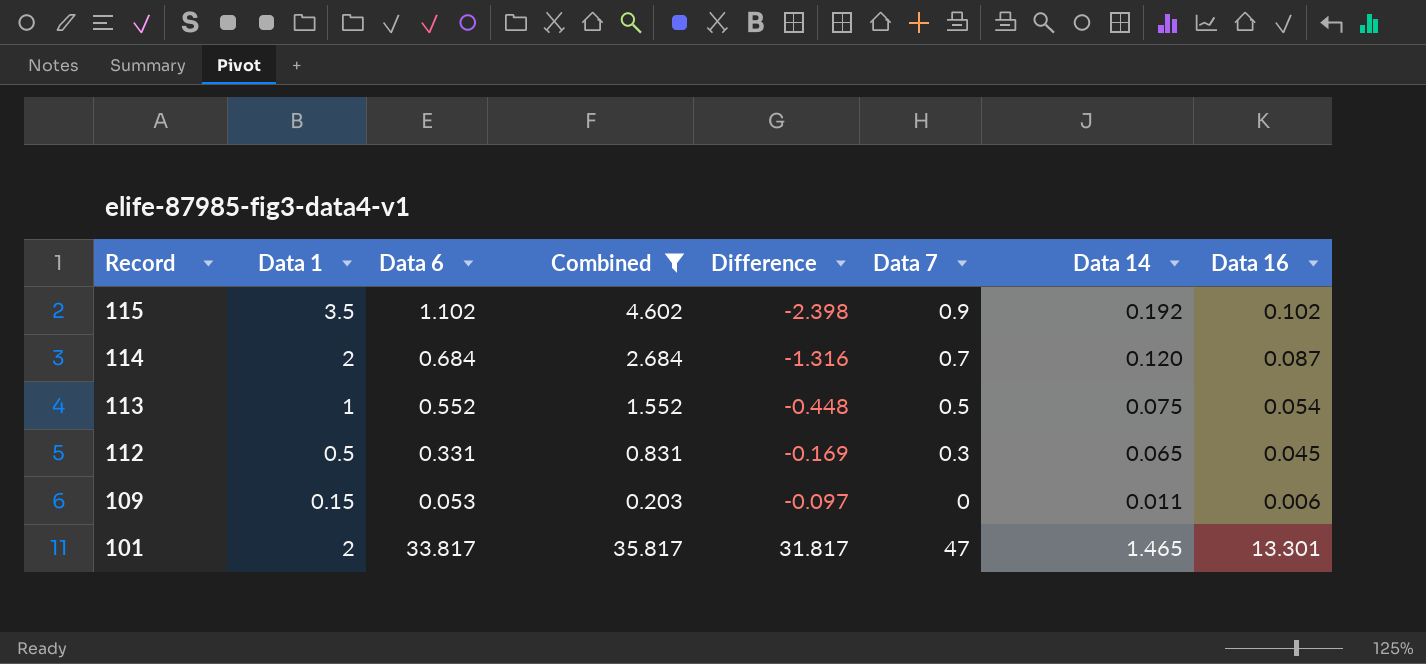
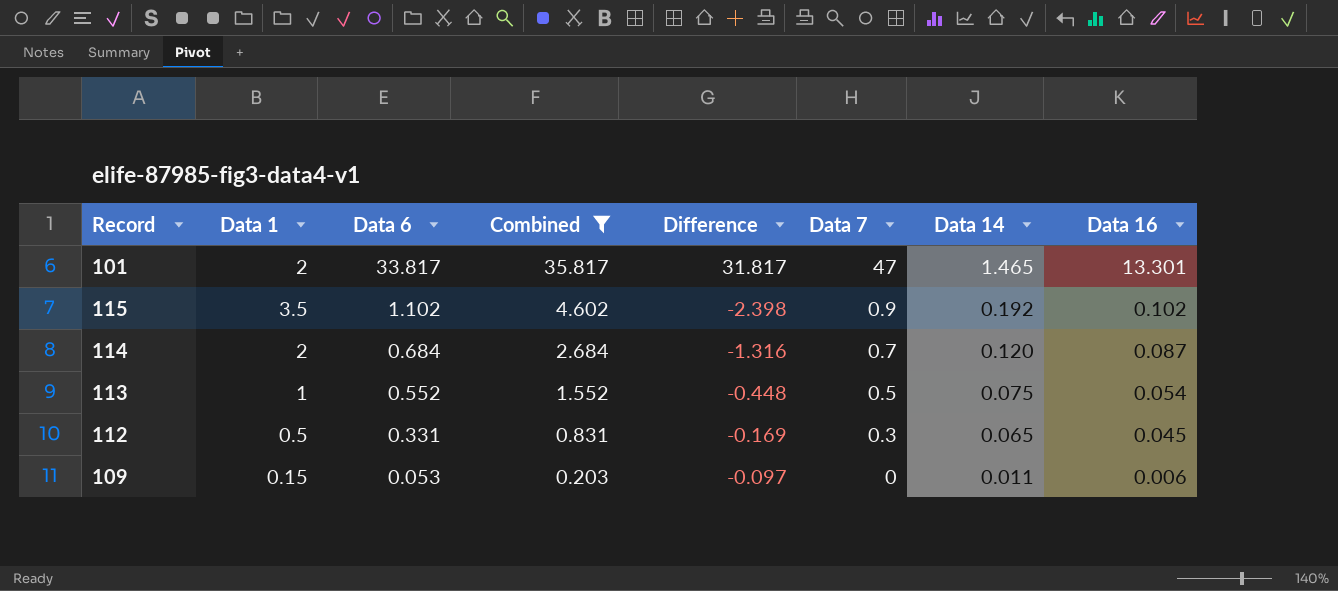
row order: Record descending -> Data 6 descending

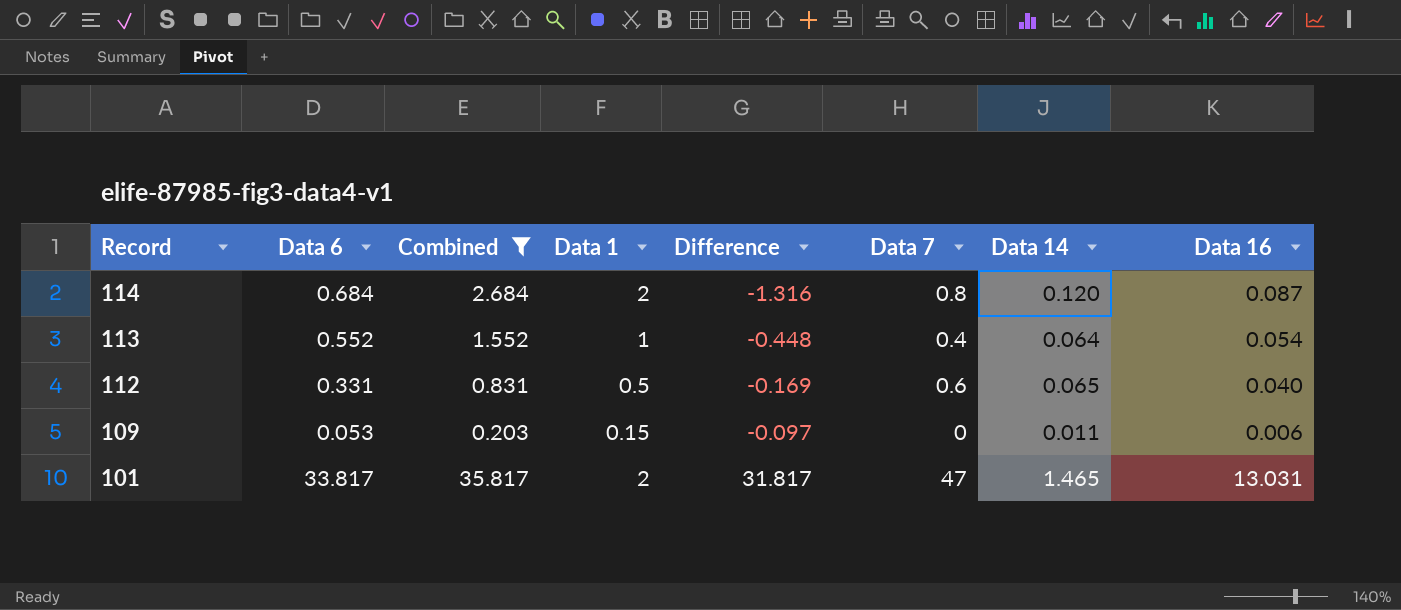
row order: Data 6 descending -> Record descending
column Data 1 | position: 2 -> 4
row 115: 3.5 | 1.102 | 4.602 | -2.398 | 0.9 | 0.192 | 0.102 -> none
114 | Data 7: 0.7 -> 0.8
113 | Data 7: 0.5 -> 0.4
113 | Data 14: 0.075 -> 0.064
112 | Data 7: 0.3 -> 0.6
112 | Data 16: 0.045 -> 0.040
101 | Data 16: 13.301 -> 13.031

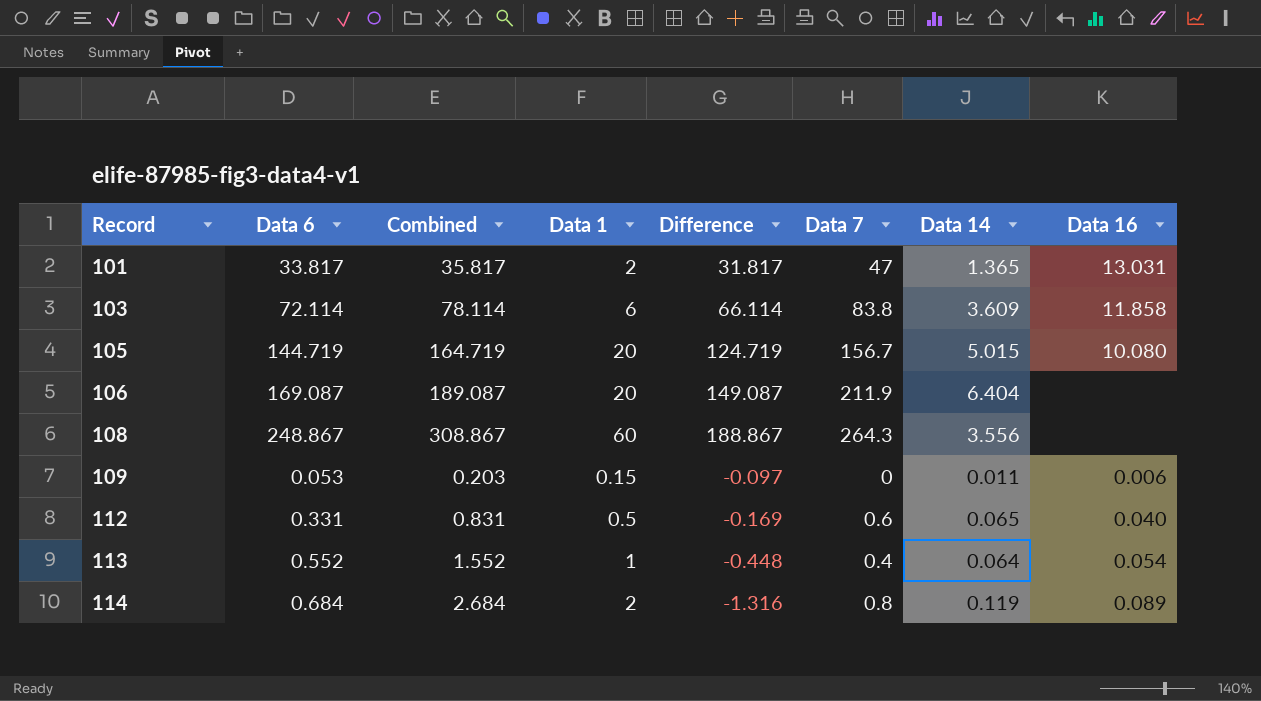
filter: Combined <= 35.817 -> none
row order: Record descending -> Record ascending
101 | Data 14: 1.465 -> 1.365
114 | Data 14: 0.120 -> 0.119
114 | Data 16: 0.087 -> 0.089

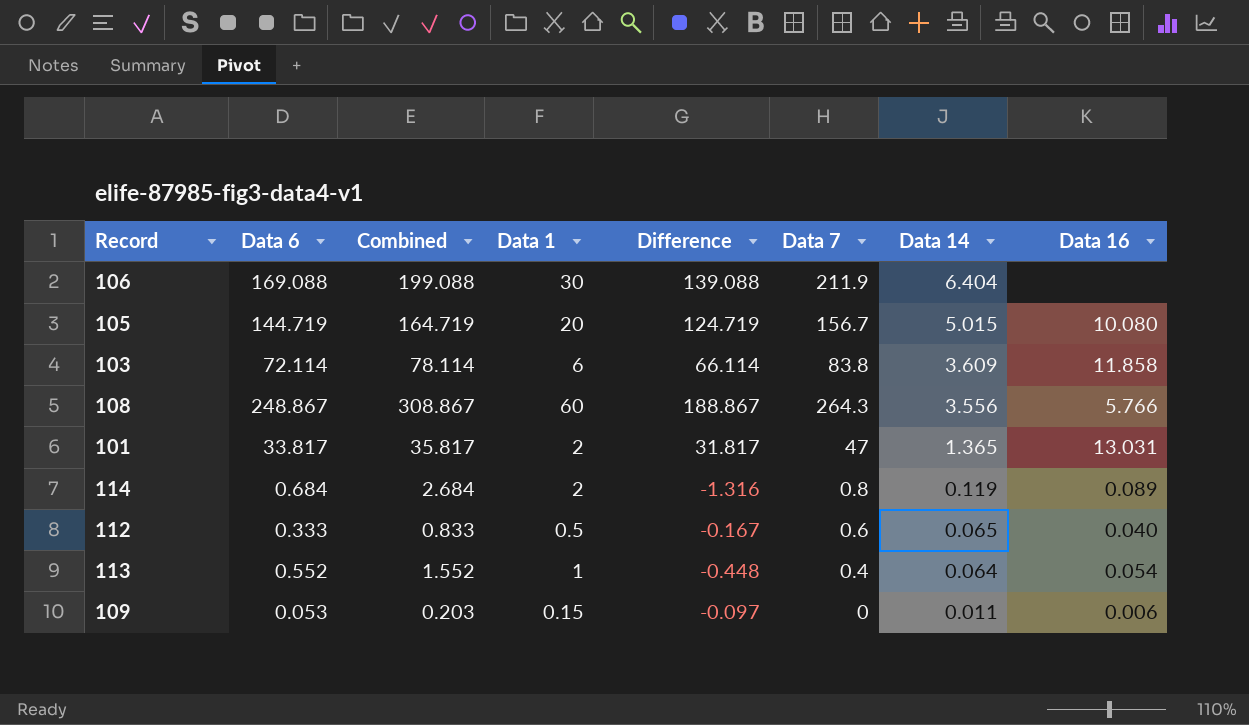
row order: Record ascending -> Data 14 descending
106 | Data 6: 169.087 -> 169.088
106 | Combined: 189.087 -> 199.088
106 | Data 1: 20 -> 30
106 | Difference: 149.087 -> 139.088
108 | Data 16: none -> 5.766
112 | Data 6: 0.331 -> 0.333
112 | Combined: 0.831 -> 0.833
112 | Difference: -0.169 -> -0.167

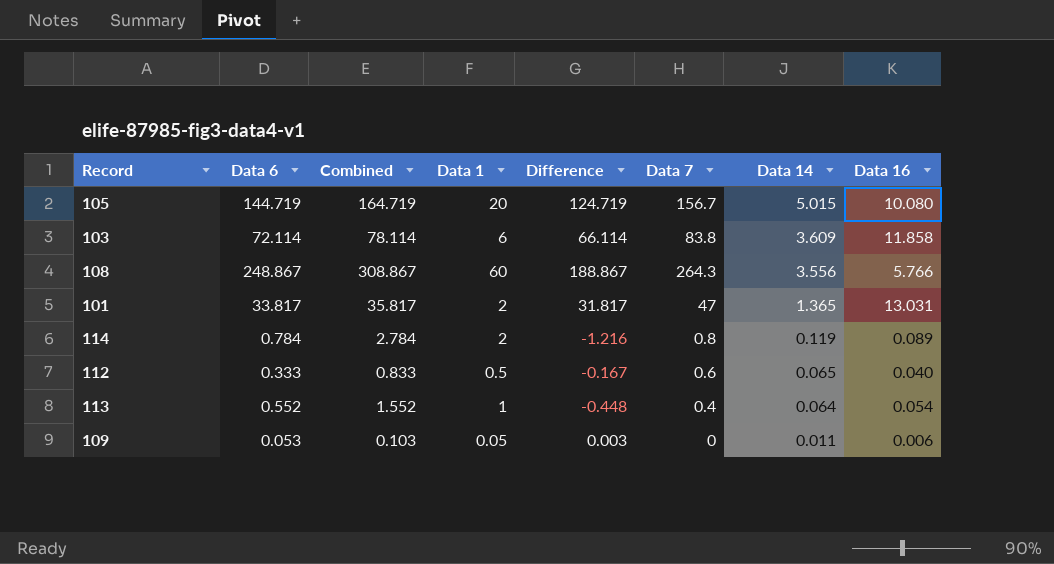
row 106: 169.088 | 199.088 | 30 | 139.088 | 211.9 | 6.404 | none -> none
114 | Data 6: 0.684 -> 0.784
114 | Combined: 2.684 -> 2.784
114 | Difference: -1.316 -> -1.216
109 | Combined: 0.203 -> 0.103
109 | Data 1: 0.15 -> 0.05
109 | Difference: -0.097 -> 0.003

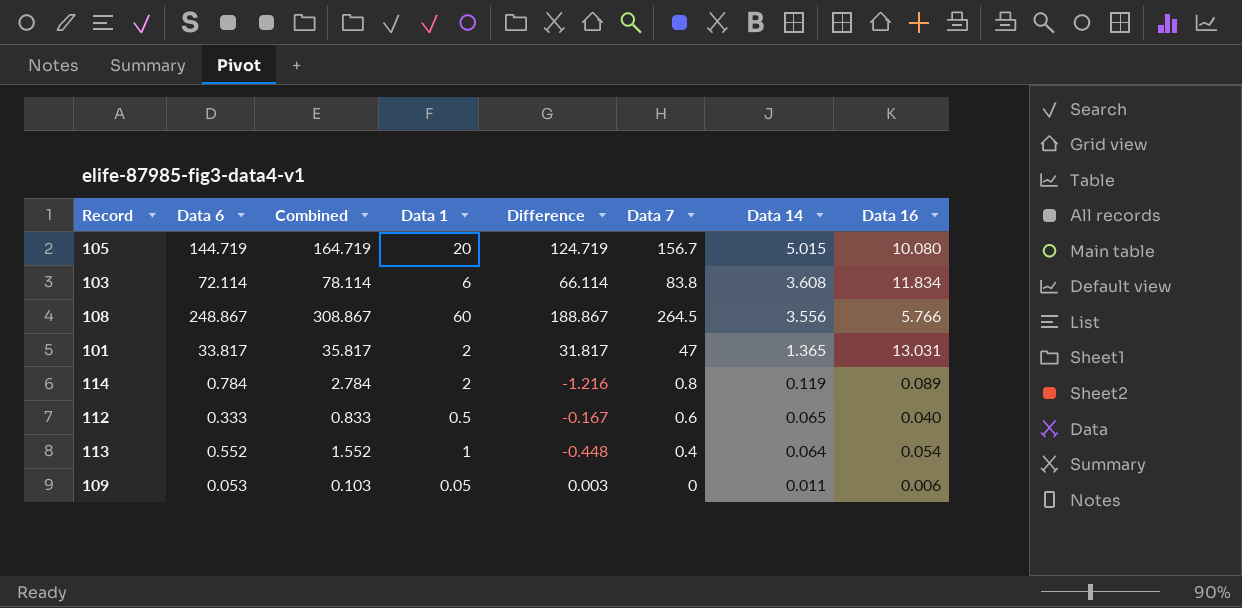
103 | Data 14: 3.609 -> 3.608
103 | Data 16: 11.858 -> 11.834
108 | Data 7: 264.3 -> 264.5

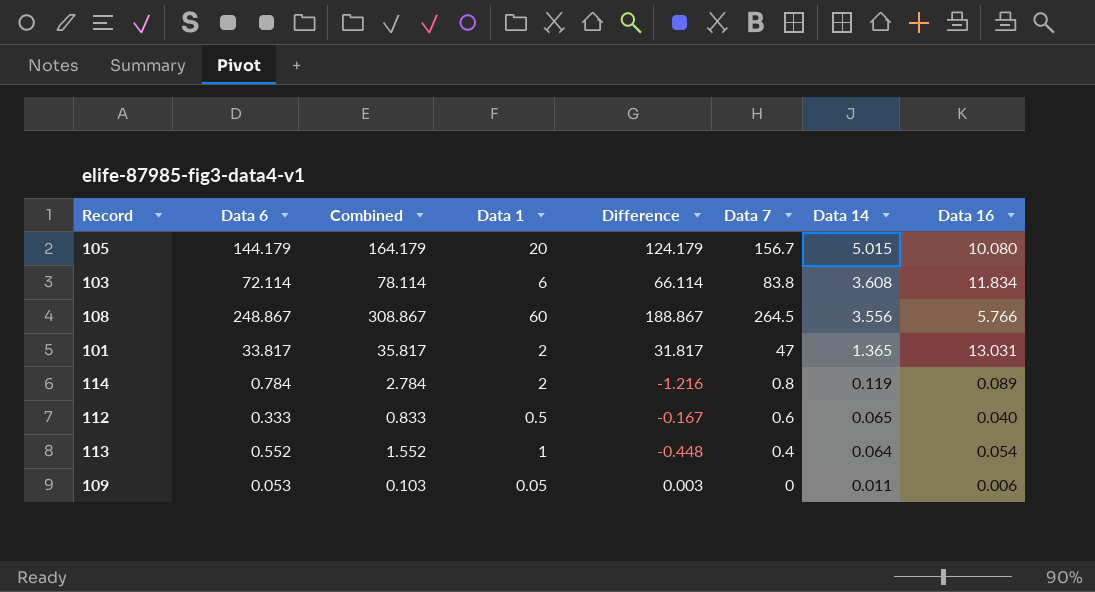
105 | Data 6: 144.719 -> 144.179
105 | Combined: 164.719 -> 164.179
105 | Difference: 124.719 -> 124.179

